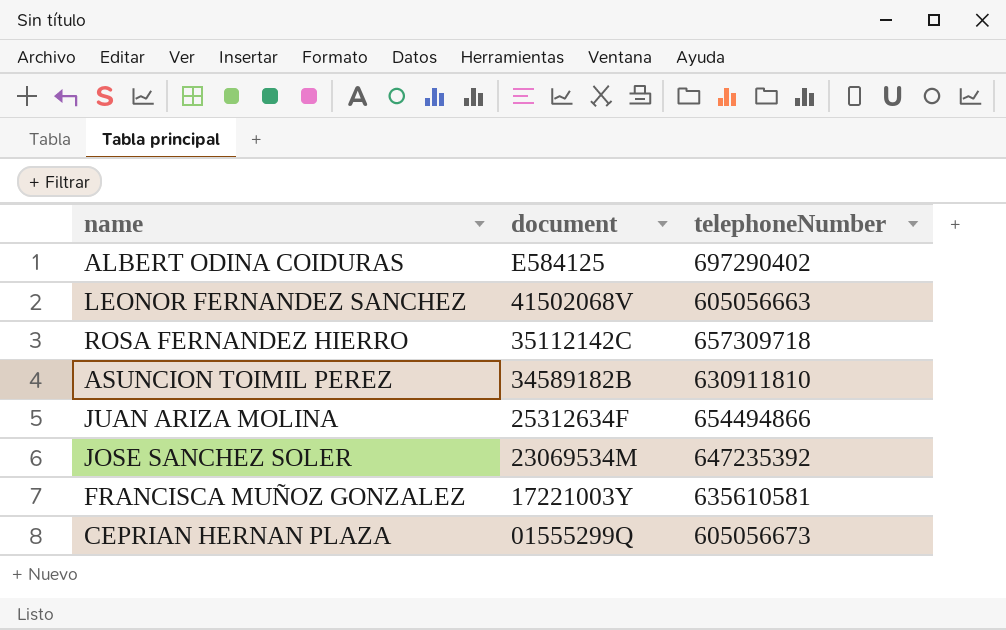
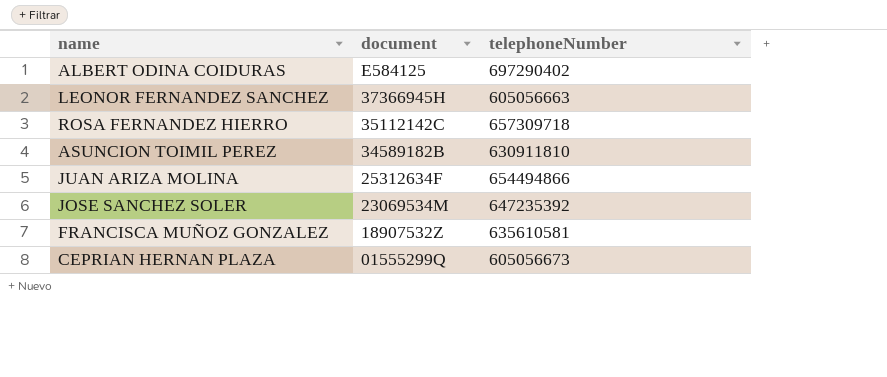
LEONOR FERNANDEZ SANCHEZ | document: 41502068V -> 37366945H
FRANCISCA MUÑOZ GONZALEZ | document: 17221003Y -> 18907532Z

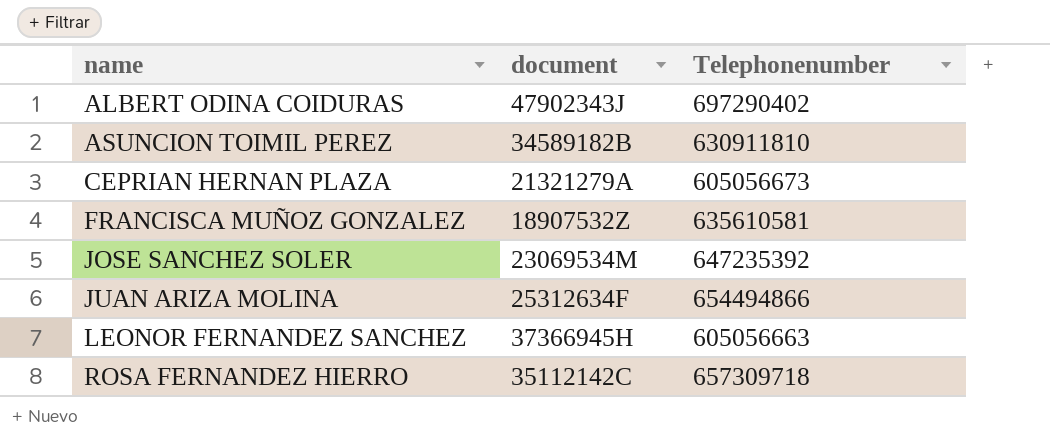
row order: document descending -> name ascending
column name: telephoneNumber -> Telephonenumber
ALBERT ODINA COIDURAS | document: E584125 -> 47902343J
CEPRIAN HERNAN PLAZA | document: 01555299Q -> 21321279A

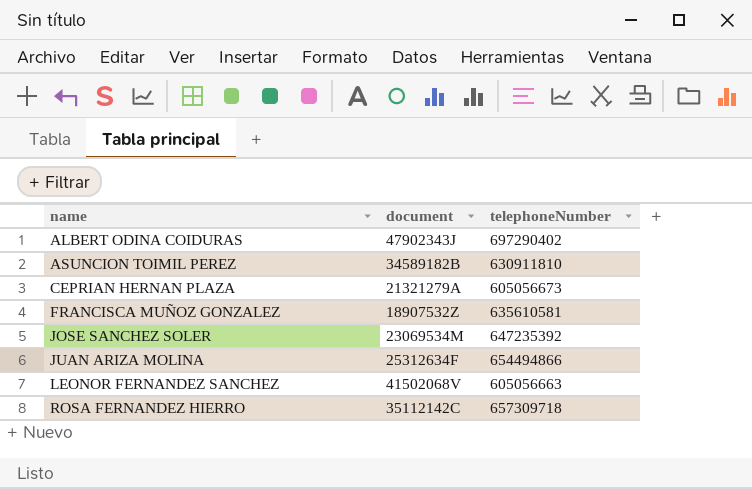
column name: Telephonenumber -> telephoneNumber
LEONOR FERNANDEZ SANCHEZ | document: 37366945H -> 41502068V

